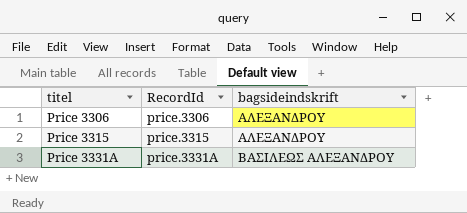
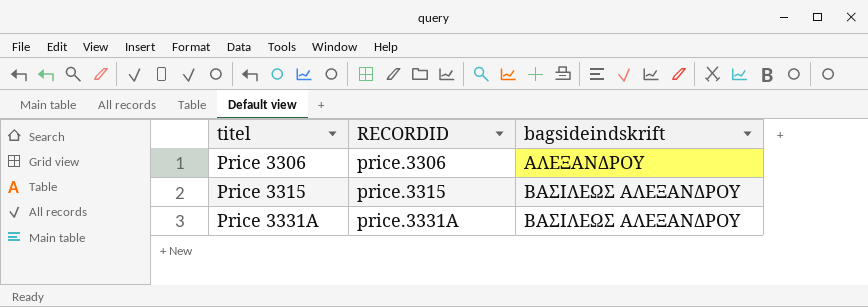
column name: RecordId -> RECORDID
Price 3315 | bagsideindskrift: ΑΛΕΞΑΝΔΡΟΥ -> ΒΑΣΙΛΕΩΣ ΑΛΕΞΑΝΔΡΟΥ

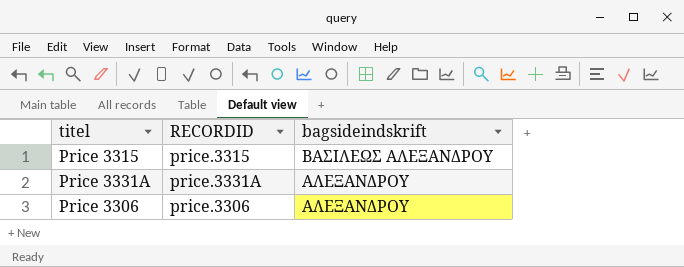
row order: titel ascending -> bagsideindskrift descending
Price 3331A | bagsideindskrift: ΒΑΣΙΛΕΩΣ ΑΛΕΞΑΝΔΡΟΥ -> ΑΛΕΞΑΝΔΡΟΥ

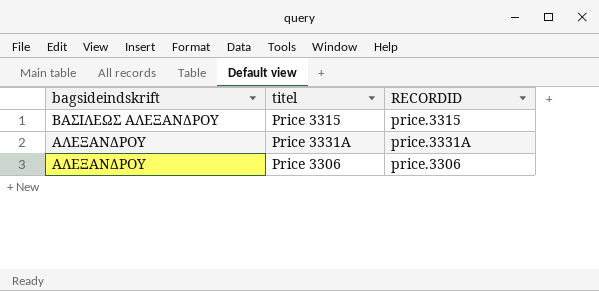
column bagsideindskrift | position: 3 -> 1

